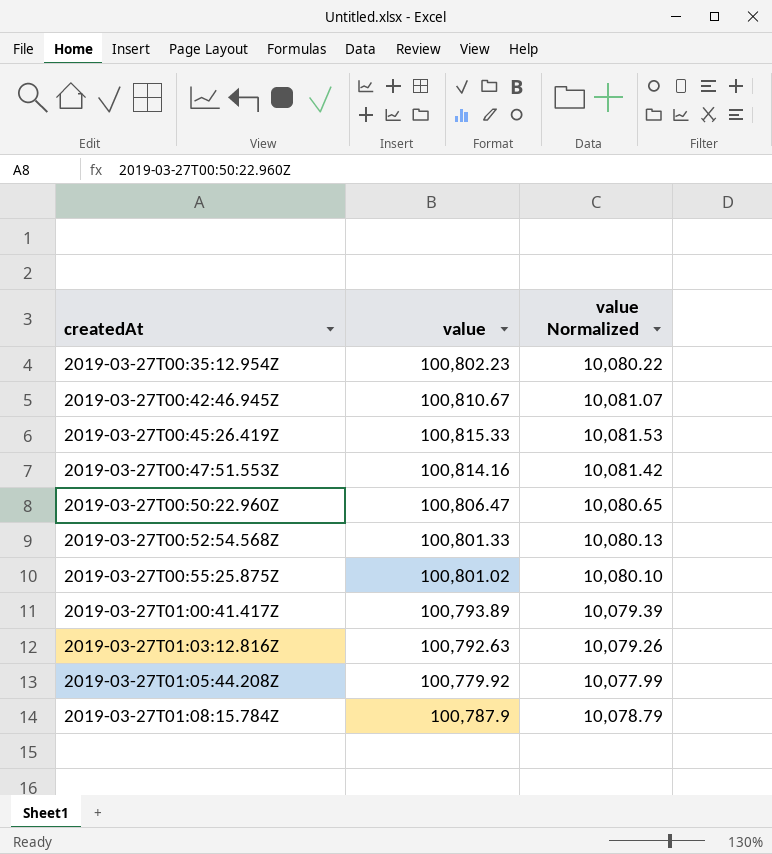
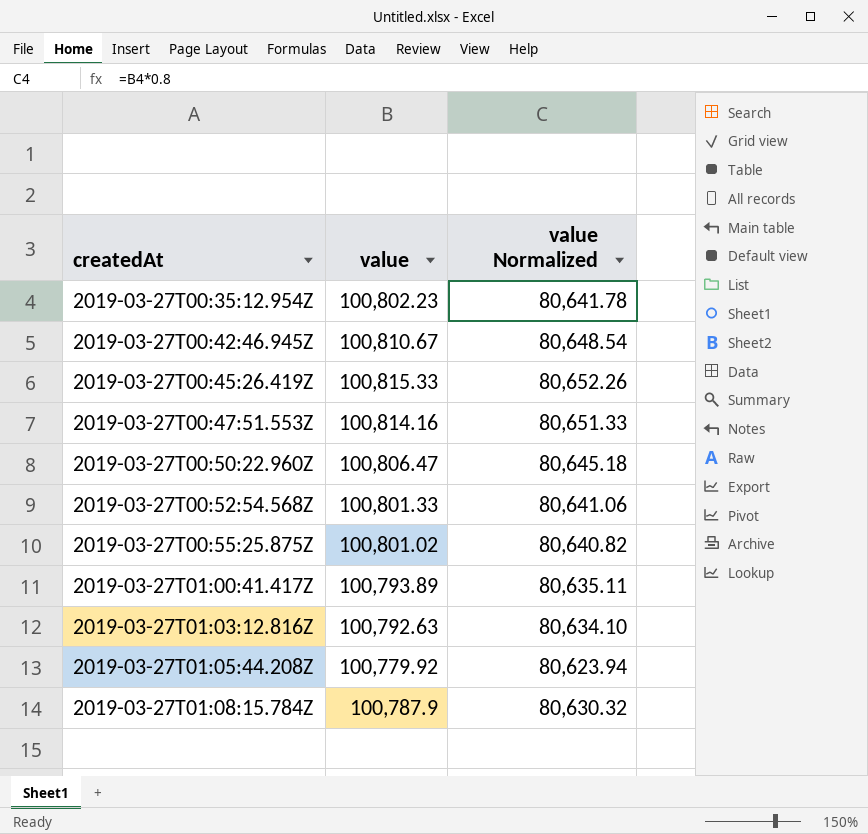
column value Normalized | formula: [value] * 0.1 -> [value] * 0.8

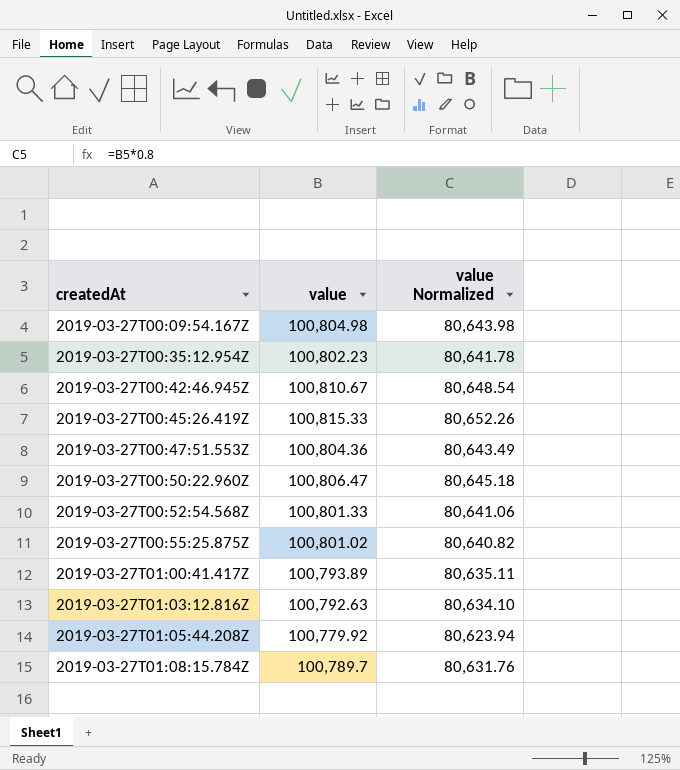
row 2019-03-27T00:09:54.167Z: none -> 100,804.98 | 80,643.98
2019-03-27T00:47:51.553Z | value: 100,814.16 -> 100,804.36
2019-03-27T00:47:51.553Z | value Normalized: 80,651.33 -> 80,643.49
2019-03-27T01:08:15.784Z | value: 100,787.9 -> 100,789.7
2019-03-27T01:08:15.784Z | value Normalized: 80,630.32 -> 80,631.76

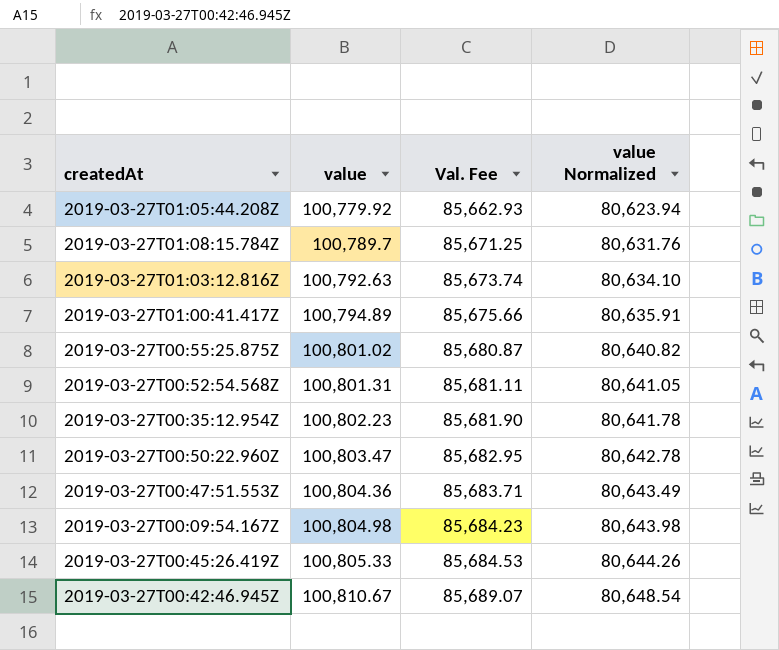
row order: createdAt ascending -> value ascending
column Val. Fee | formula: none -> [value] * 0.85
2019-03-27T01:00:41.417Z | value: 100,793.89 -> 100,794.89
2019-03-27T01:00:41.417Z | value Normalized: 80,635.11 -> 80,635.91
2019-03-27T00:52:54.568Z | value: 100,801.33 -> 100,801.31
2019-03-27T00:52:54.568Z | value Normalized: 80,641.06 -> 80,641.05
2019-03-27T00:50:22.960Z | value: 100,806.47 -> 100,803.47
2019-03-27T00:50:22.960Z | value Normalized: 80,645.18 -> 80,642.78
2019-03-27T00:45:26.419Z | value: 100,815.33 -> 100,805.33
2019-03-27T00:45:26.419Z | value Normalized: 80,652.26 -> 80,644.26

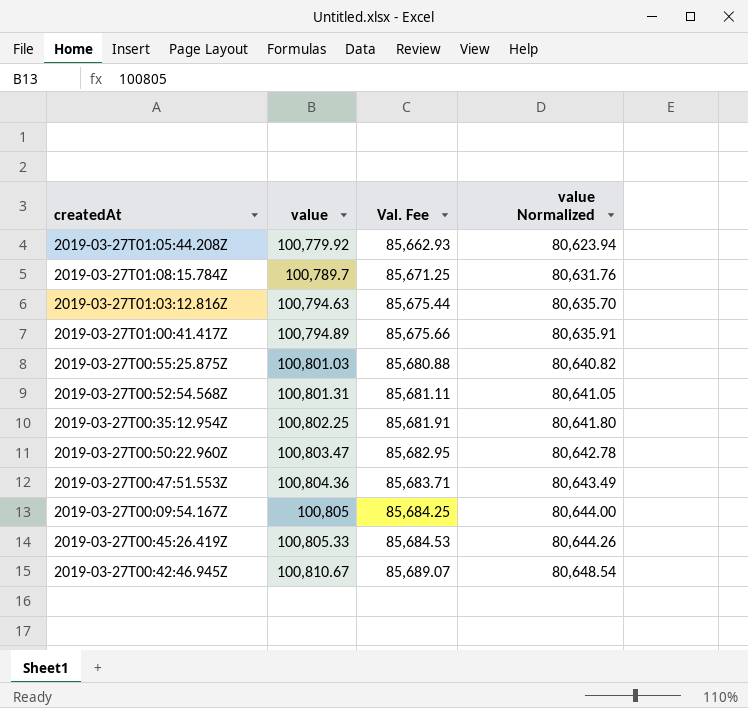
2019-03-27T01:03:12.816Z | value: 100,792.63 -> 100,794.63
2019-03-27T01:03:12.816Z | Val. Fee: 85,673.74 -> 85,675.44
2019-03-27T01:03:12.816Z | value Normalized: 80,634.10 -> 80,635.70
2019-03-27T00:55:25.875Z | value: 100,801.02 -> 100,801.03
2019-03-27T00:55:25.875Z | Val. Fee: 85,680.87 -> 85,680.88
2019-03-27T00:35:12.954Z | value: 100,802.23 -> 100,802.25
2019-03-27T00:35:12.954Z | Val. Fee: 85,681.90 -> 85,681.91
2019-03-27T00:35:12.954Z | value Normalized: 80,641.78 -> 80,641.80
2019-03-27T00:09:54.167Z | value: 100,804.98 -> 100,805
2019-03-27T00:09:54.167Z | Val. Fee: 85,684.23 -> 85,684.25
2019-03-27T00:09:54.167Z | value Normalized: 80,643.98 -> 80,644.00

